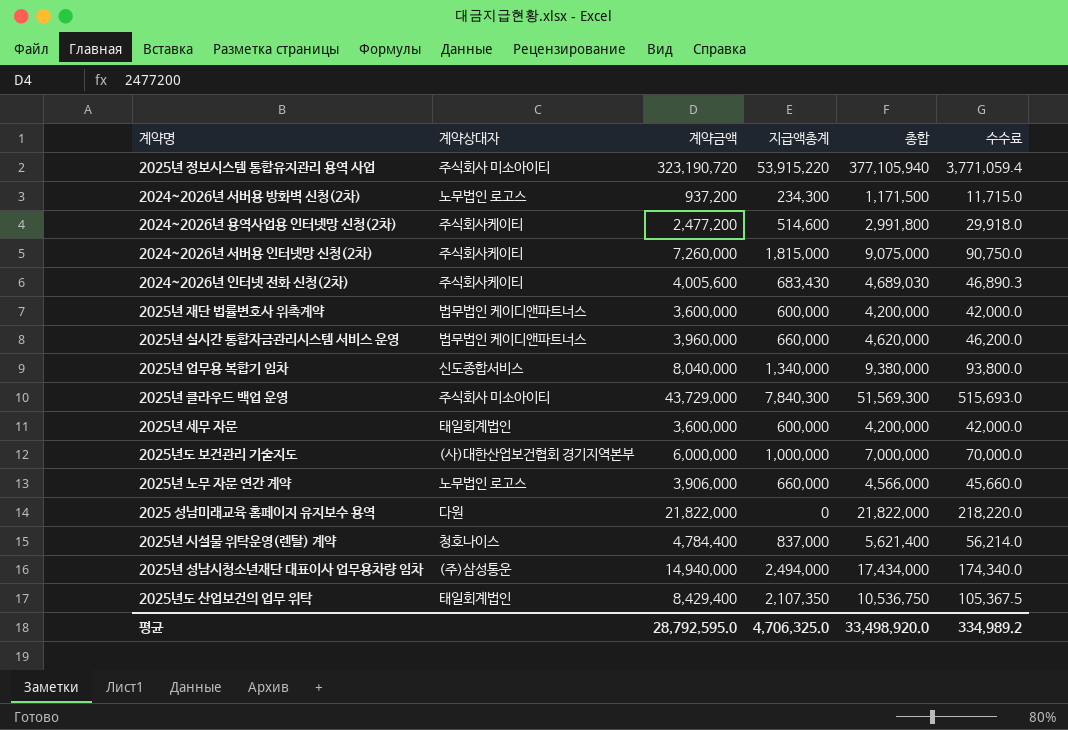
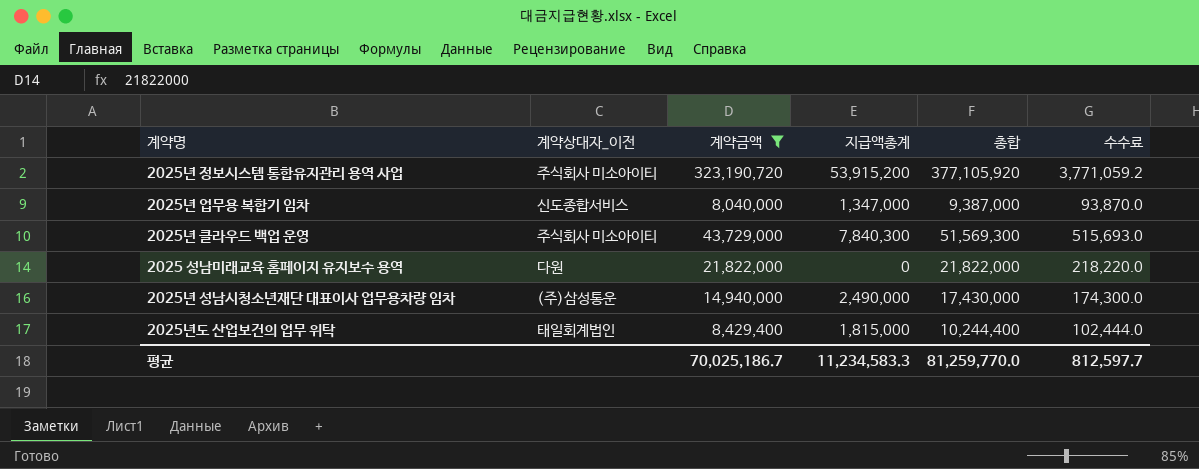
filter: none -> 계약금액 >= 8,040,000
column name: 계약상대자 -> 계약상대자_이전
2025년 정보시스템 통합유지관리 용역 사업 | 지급액총계: 53,915,220 -> 53,915,200
2025년 정보시스템 통합유지관리 용역 사업 | 총합: 377,105,940 -> 377,105,920
2025년 정보시스템 통합유지관리 용역 사업 | 수수료: 3,771,059.4 -> 3,771,059.2
2025년 업무용 복합기 임차 | 지급액총계: 1,340,000 -> 1,347,000
2025년 업무용 복합기 임차 | 총합: 9,380,000 -> 9,387,000
2025년 업무용 복합기 임차 | 수수료: 93,800.0 -> 93,870.0
2025년 성남시청소년재단 대표이사 업무용차량 임차 | 지급액총계: 2,494,000 -> 2,490,000
2025년 성남시청소년재단 대표이사 업무용차량 임차 | 총합: 17,434,000 -> 17,430,000
2025년 성남시청소년재단 대표이사 업무용차량 임차 | 수수료: 174,340.0 -> 174,300.0
2025년도 산업보건의 업무 위탁 | 지급액총계: 2,107,350 -> 1,815,000
2025년도 산업보건의 업무 위탁 | 총합: 10,536,750 -> 10,244,400
2025년도 산업보건의 업무 위탁 | 수수료: 105,367.5 -> 102,444.0
평균 | 계약금액: 28,792,595.0 -> 70,025,186.7
평균 | 지급액총계: 4,706,325.0 -> 11,234,583.3
평균 | 총합: 33,498,920.0 -> 81,259,770.0
평균 | 수수료: 334,989.2 -> 812,597.7

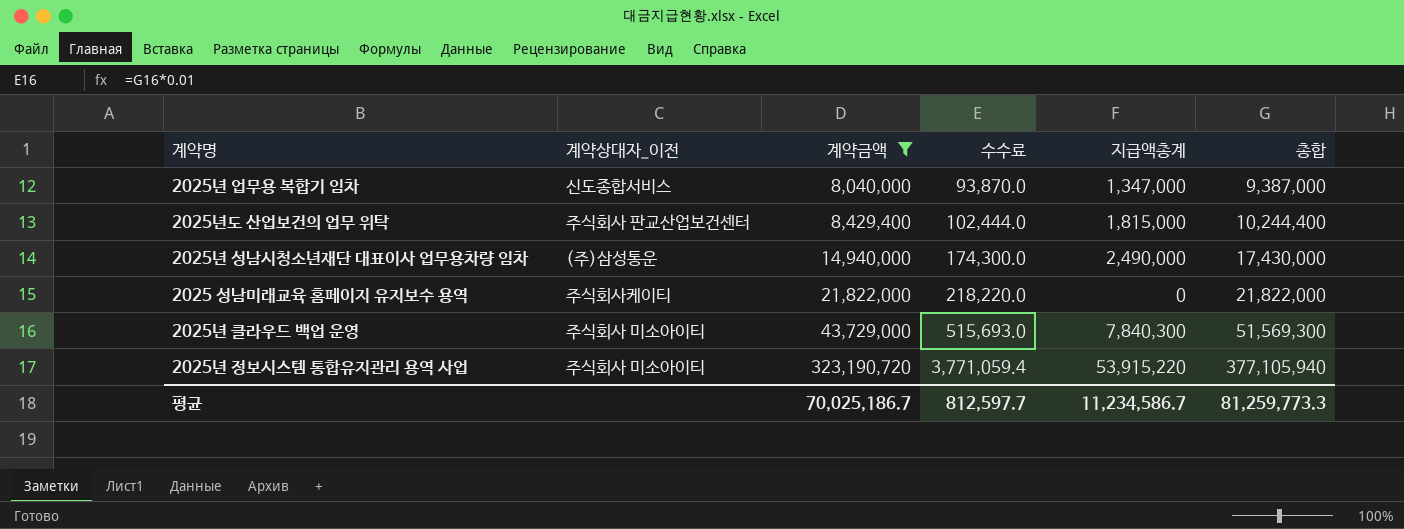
row order: none -> 계약금액 ascending
column 수수료 | position: 6 -> 4
2025년도 산업보건의 업무 위탁 | 계약상대자_이전: 태일회계법인 -> 주식회사 판교산업보건센터
2025 성남미래교육 홈페이지 유지보수 용역 | 계약상대자_이전: 다원 -> 주식회사케이티
2025년 정보시스템 통합유지관리 용역 사업 | 수수료: 3,771,059.2 -> 3,771,059.4
2025년 정보시스템 통합유지관리 용역 사업 | 지급액총계: 53,915,200 -> 53,915,220
2025년 정보시스템 통합유지관리 용역 사업 | 총합: 377,105,920 -> 377,105,940
평균 | 지급액총계: 11,234,583.3 -> 11,234,586.7
평균 | 총합: 81,259,770.0 -> 81,259,773.3

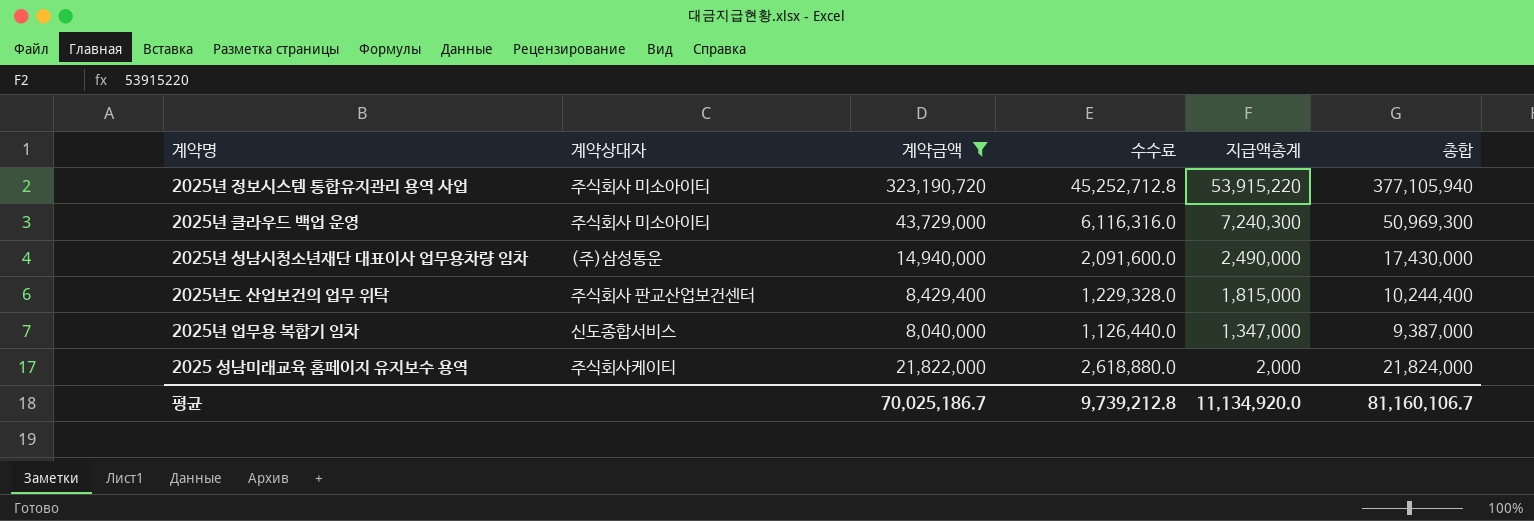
row order: 계약금액 ascending -> 지급액총계 descending
column name: 계약상대자_이전 -> 계약상대자
column 수수료 | formula: [총합] * 0.01 -> [총합] * 0.12
2025년 클라우드 백업 운영 | 지급액총계: 7,840,300 -> 7,240,300
2025년 클라우드 백업 운영 | 총합: 51,569,300 -> 50,969,300
2025 성남미래교육 홈페이지 유지보수 용역 | 지급액총계: 0 -> 2,000
2025 성남미래교육 홈페이지 유지보수 용역 | 총합: 21,822,000 -> 21,824,000
평균 | 수수료: 812,597.7 -> 9,739,212.8
평균 | 지급액총계: 11,234,586.7 -> 11,134,920.0
평균 | 총합: 81,259,773.3 -> 81,160,106.7

